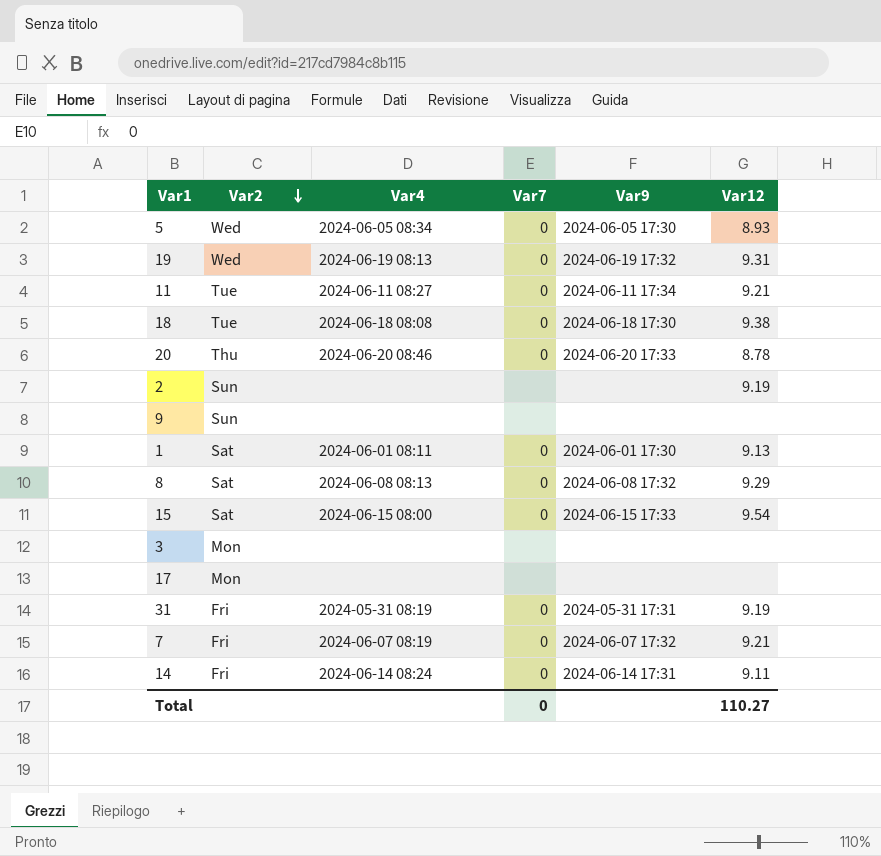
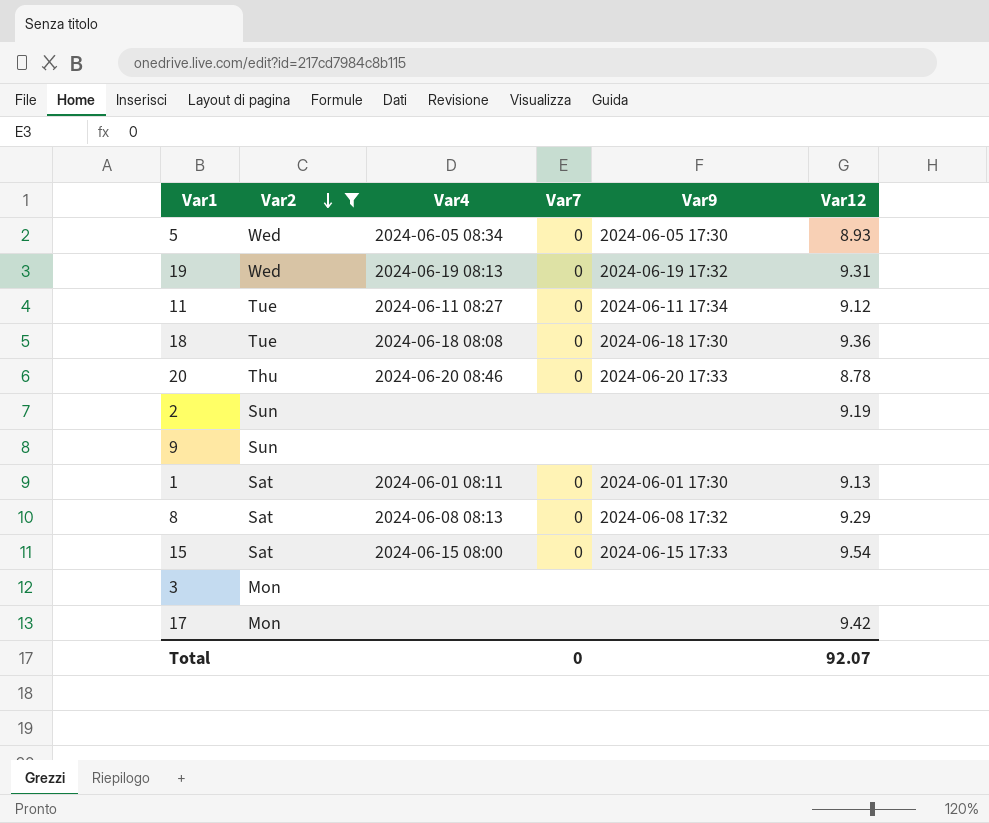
filter: none -> Var2 != Fri
11 | Var12: 9.21 -> 9.12
18 | Var12: 9.38 -> 9.36
17 | Var12: none -> 9.42
Total | Var12: 110.27 -> 92.07

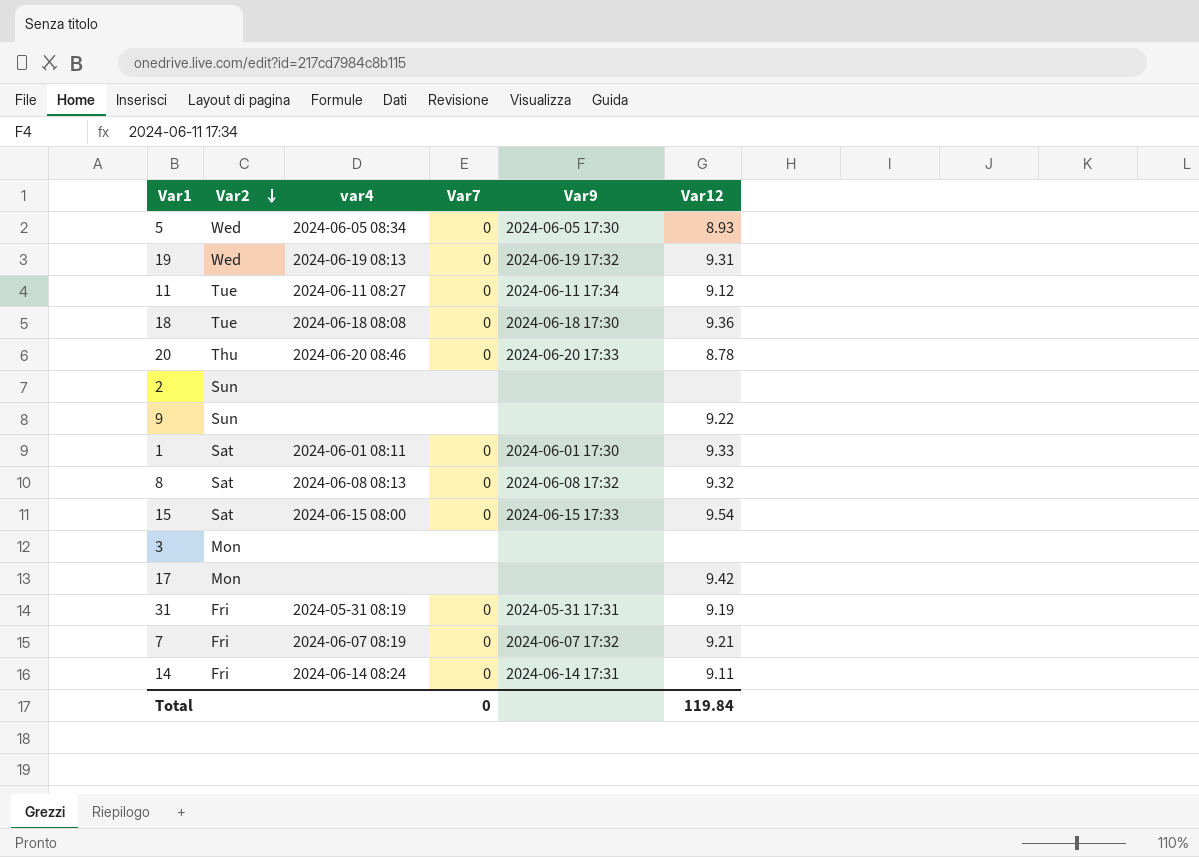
filter: Var2 != Fri -> none
column name: Var4 -> var4
2 | Var12: 9.19 -> none
9 | Var12: none -> 9.22
1 | Var12: 9.13 -> 9.33
8 | Var12: 9.29 -> 9.32
Total | Var12: 92.07 -> 119.84

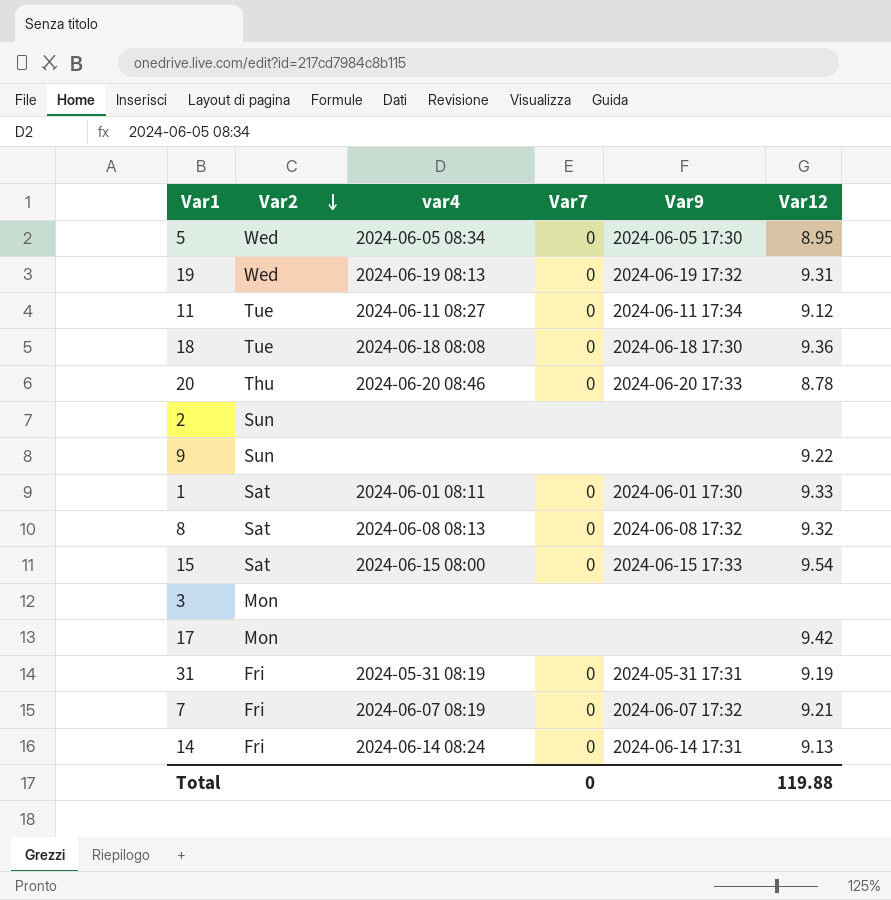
5 | Var12: 8.93 -> 8.95
14 | Var12: 9.11 -> 9.13
Total | Var12: 119.84 -> 119.88

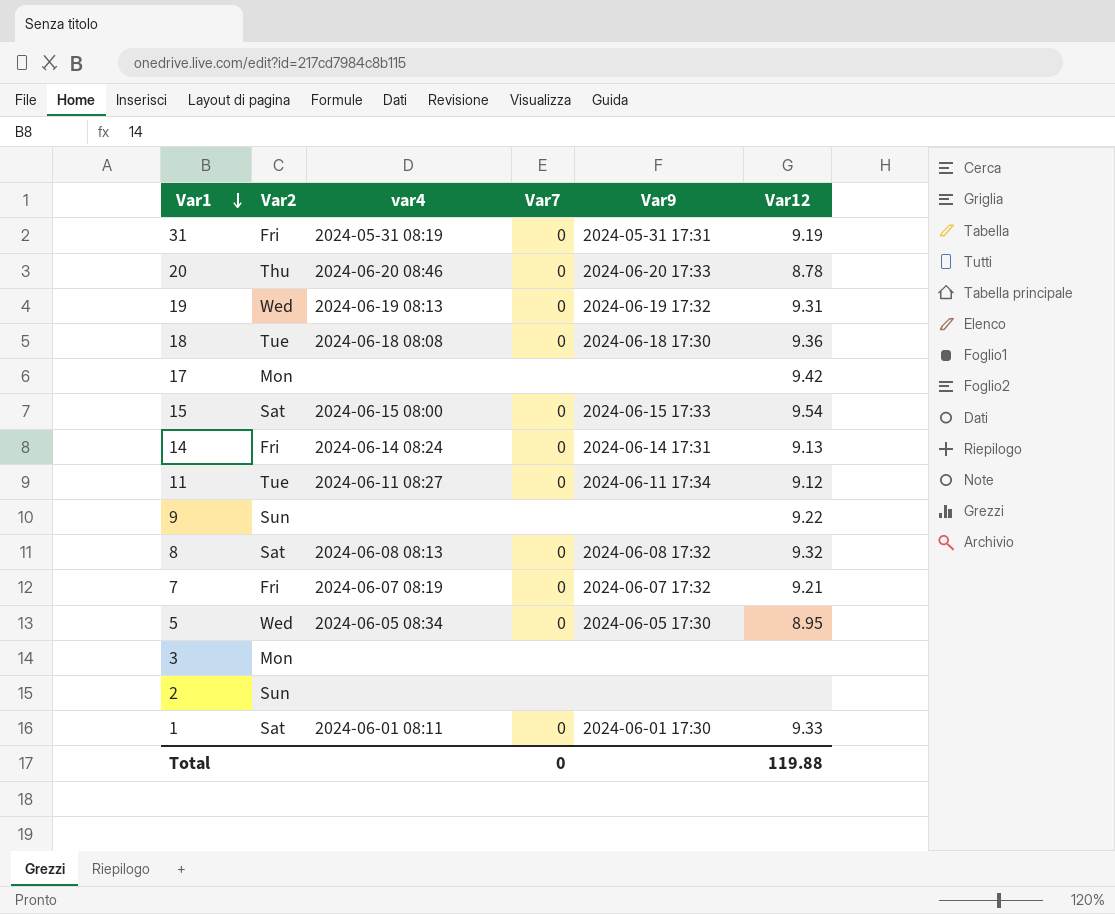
row order: Var2 descending -> Var1 descending

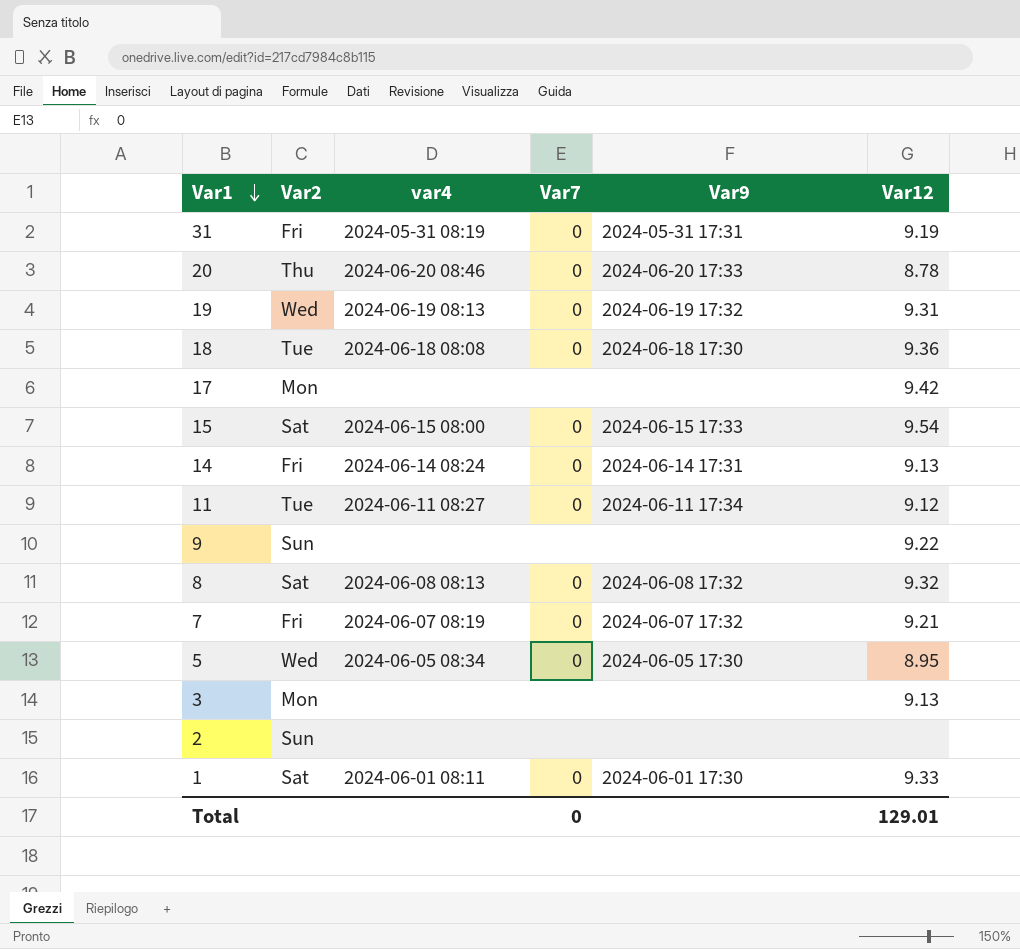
3 | Var12: none -> 9.13
Total | Var12: 119.88 -> 129.01

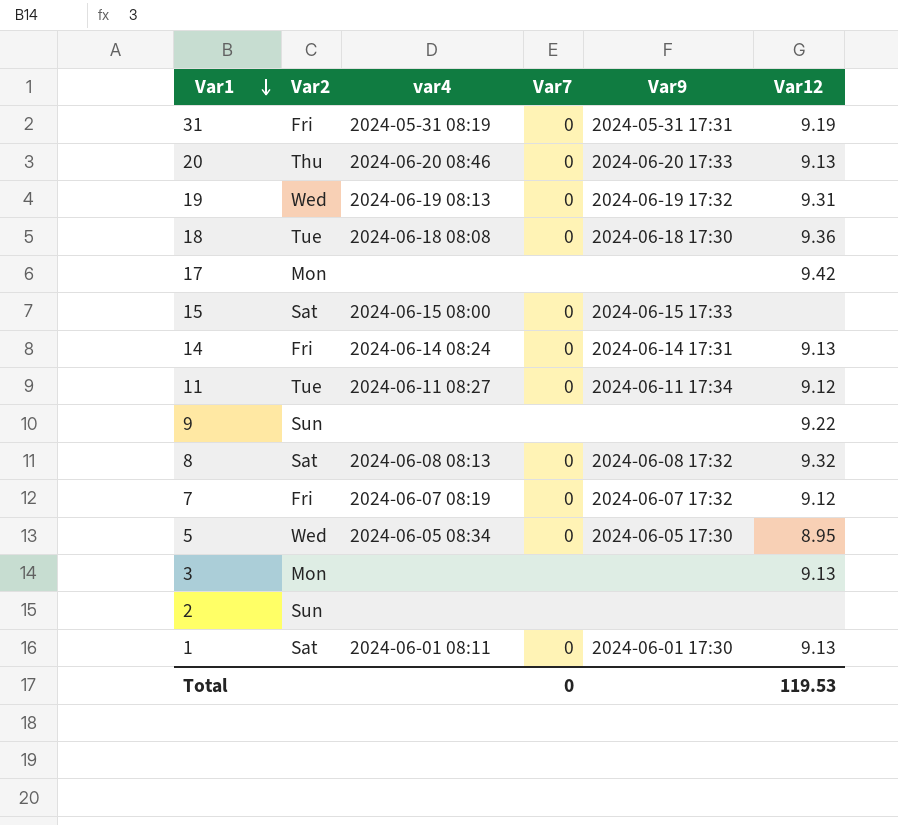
20 | Var12: 8.78 -> 9.13
15 | Var12: 9.54 -> none
7 | Var12: 9.21 -> 9.12
1 | Var12: 9.33 -> 9.13
Total | Var12: 129.01 -> 119.53

